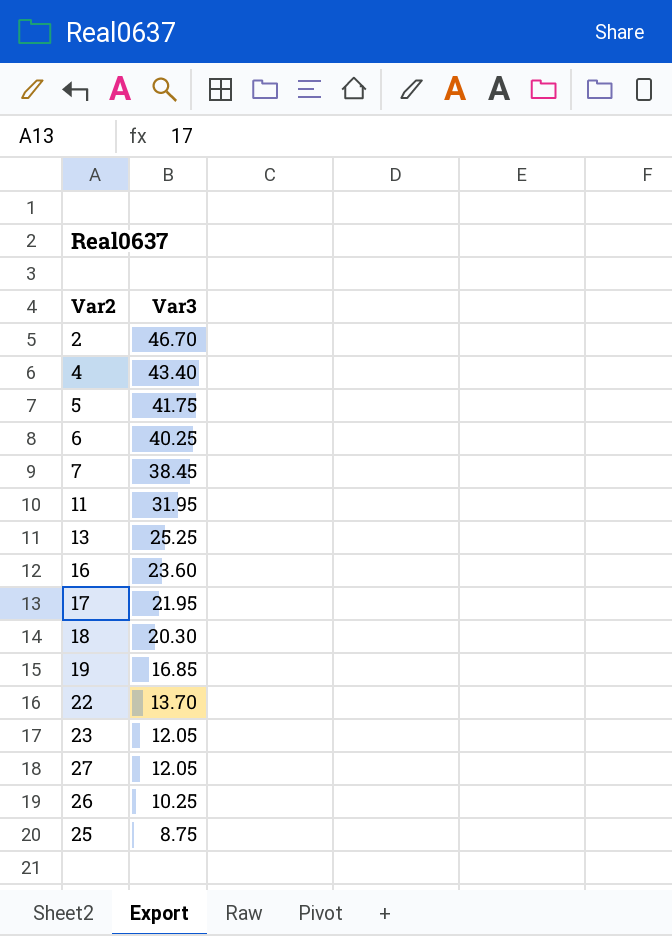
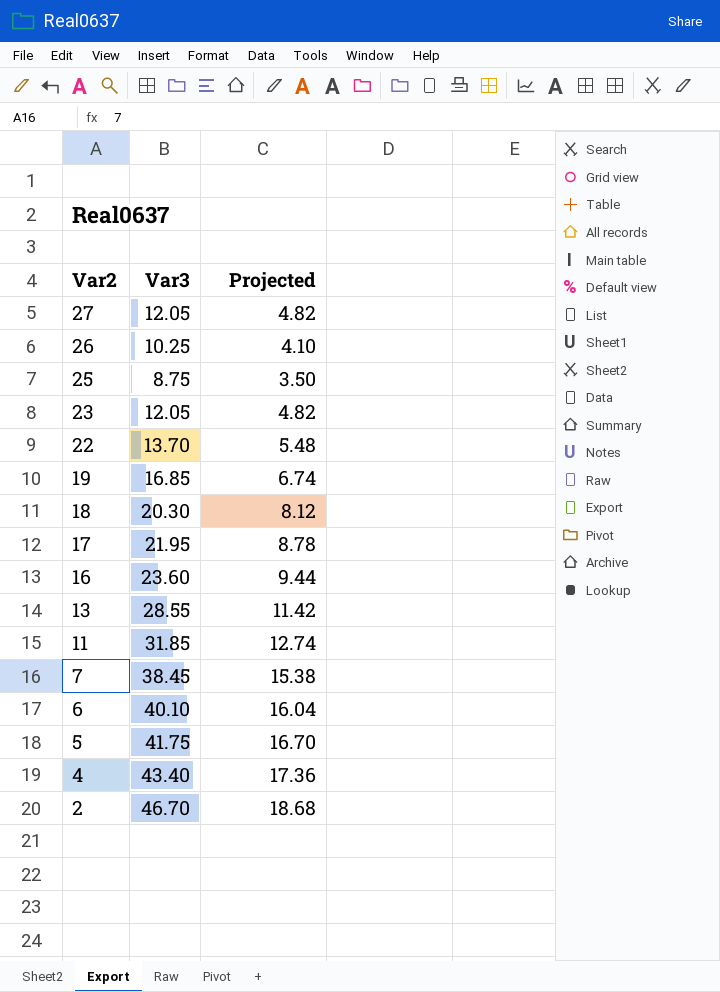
row order: Var3 descending -> Var2 descending
column Projected | formula: none -> [Var3] * 0.4
13 | Var3: 25.25 -> 28.55
11 | Var3: 31.95 -> 31.85
6 | Var3: 40.25 -> 40.10

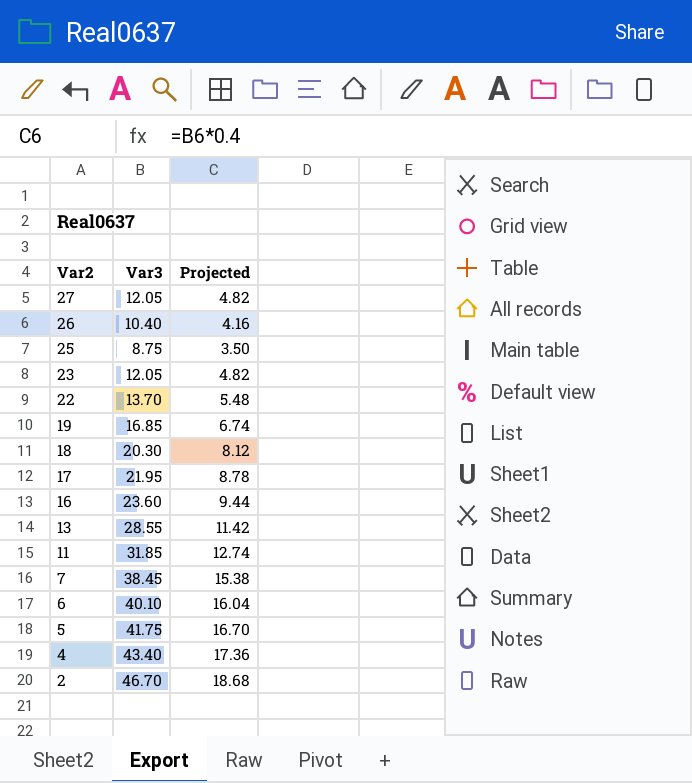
26 | Var3: 10.25 -> 10.40
26 | Projected: 4.10 -> 4.16

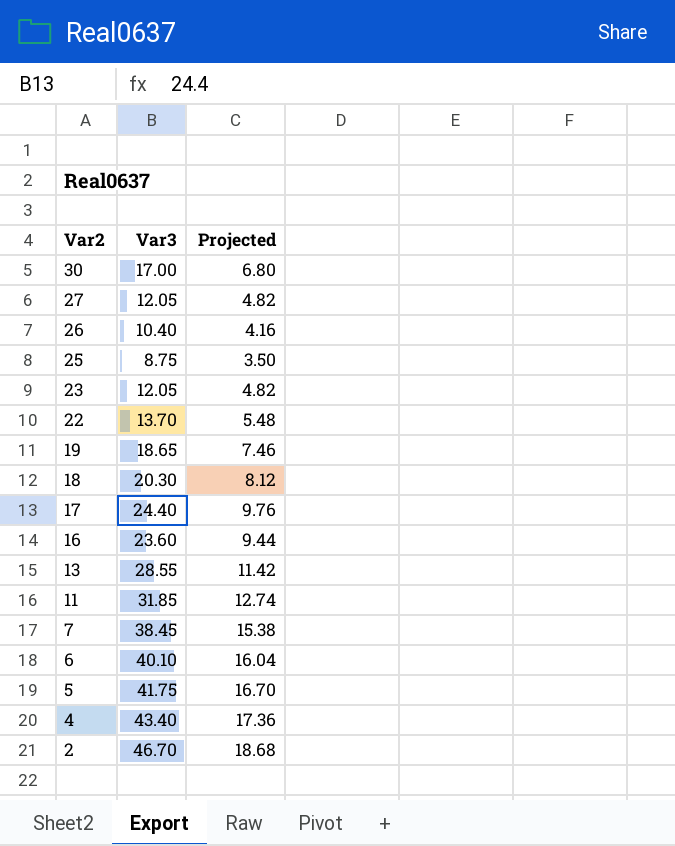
row 30: none -> 17.00 | 6.80
19 | Var3: 16.85 -> 18.65
19 | Projected: 6.74 -> 7.46
17 | Var3: 21.95 -> 24.40
17 | Projected: 8.78 -> 9.76

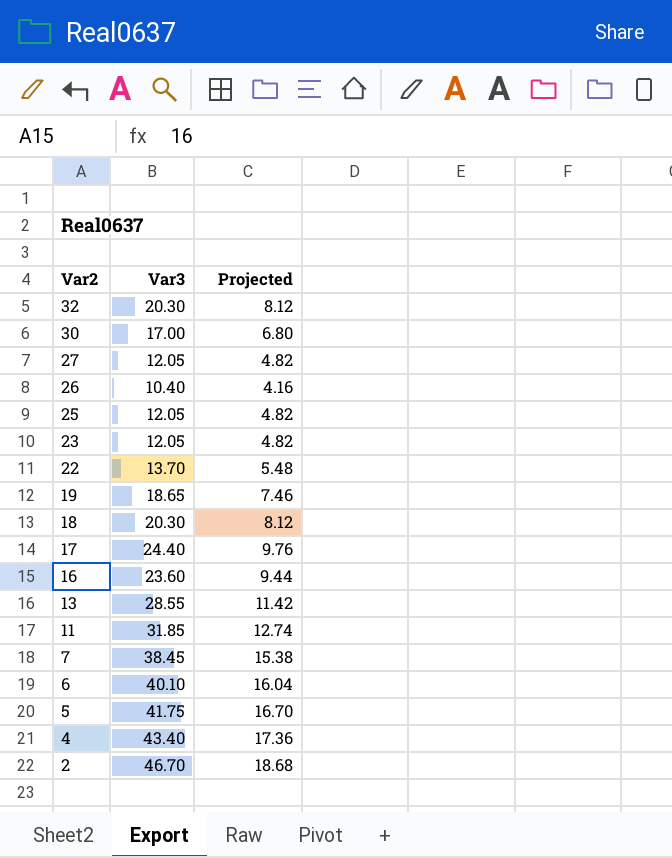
row 32: none -> 20.30 | 8.12
25 | Var3: 8.75 -> 12.05
25 | Projected: 3.50 -> 4.82

